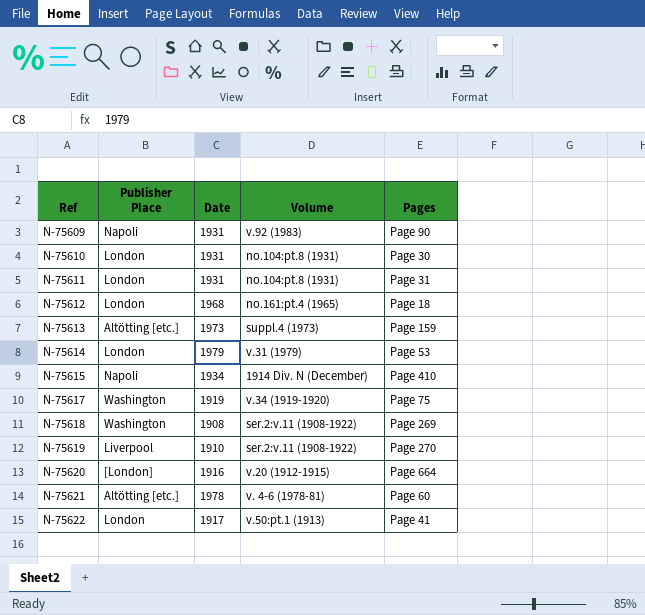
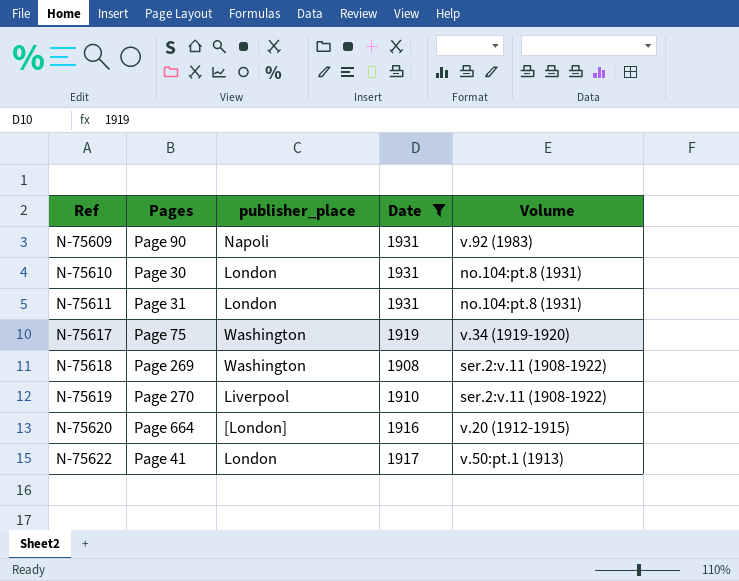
filter: none -> Date <= 1931
column Pages | position: 5 -> 2
column name: Publisher Place -> publisher_place

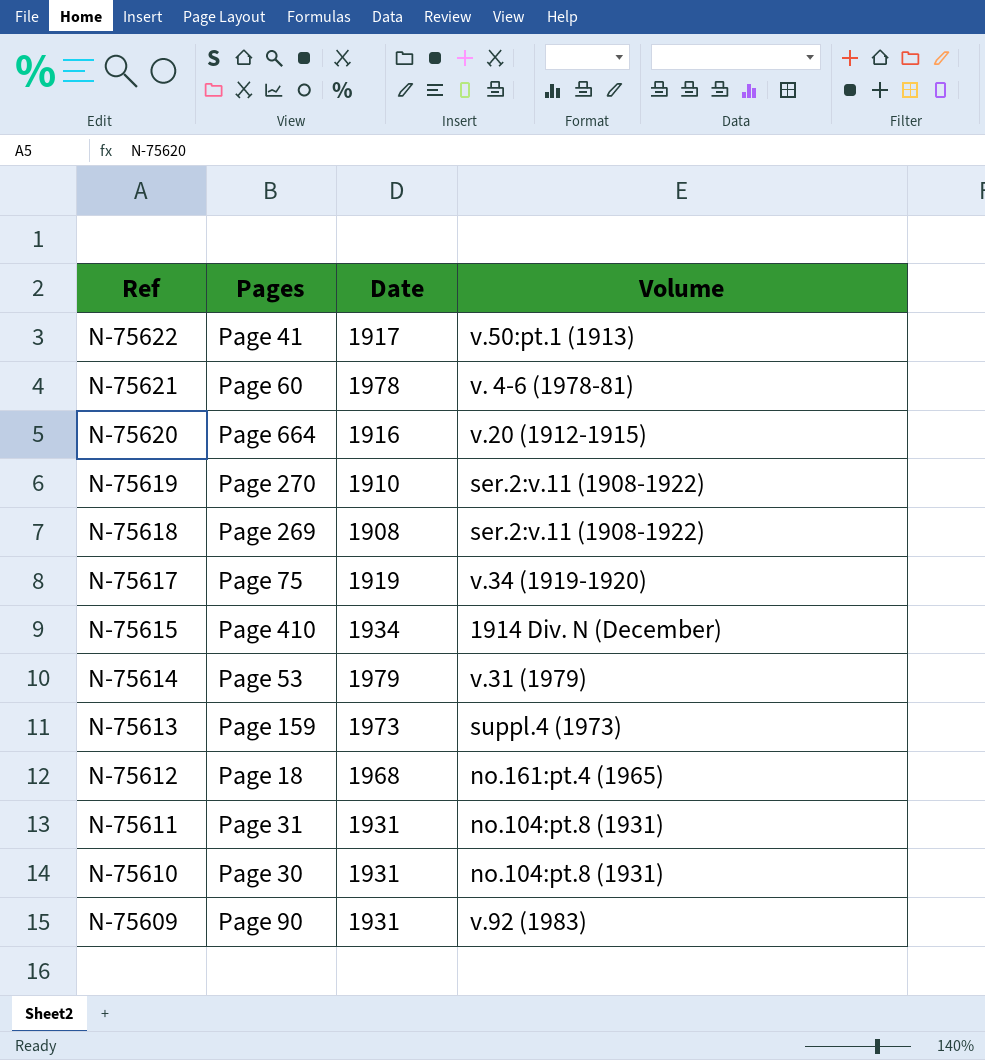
filter: Date <= 1931 -> none
row order: Ref ascending -> Ref descending
column publisher_place | position: 3 -> none

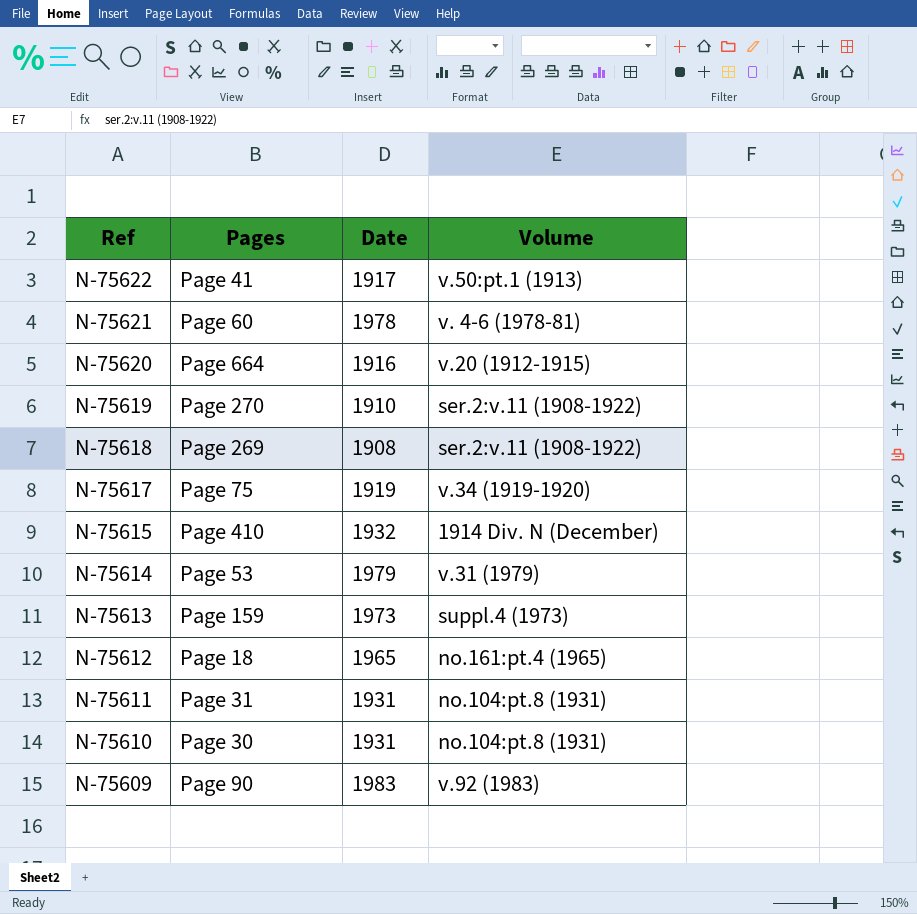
N-75615 | Date: 1934 -> 1932
N-75612 | Date: 1968 -> 1965
N-75609 | Date: 1931 -> 1983

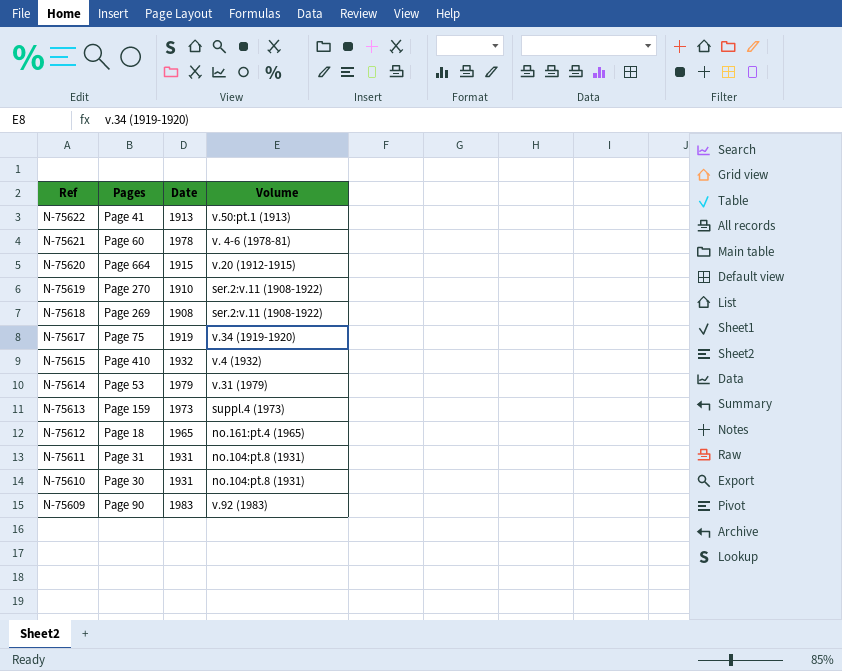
N-75622 | Date: 1917 -> 1913
N-75620 | Date: 1916 -> 1915
N-75615 | Volume: 1914 Div. N (December) -> v.4 (1932)

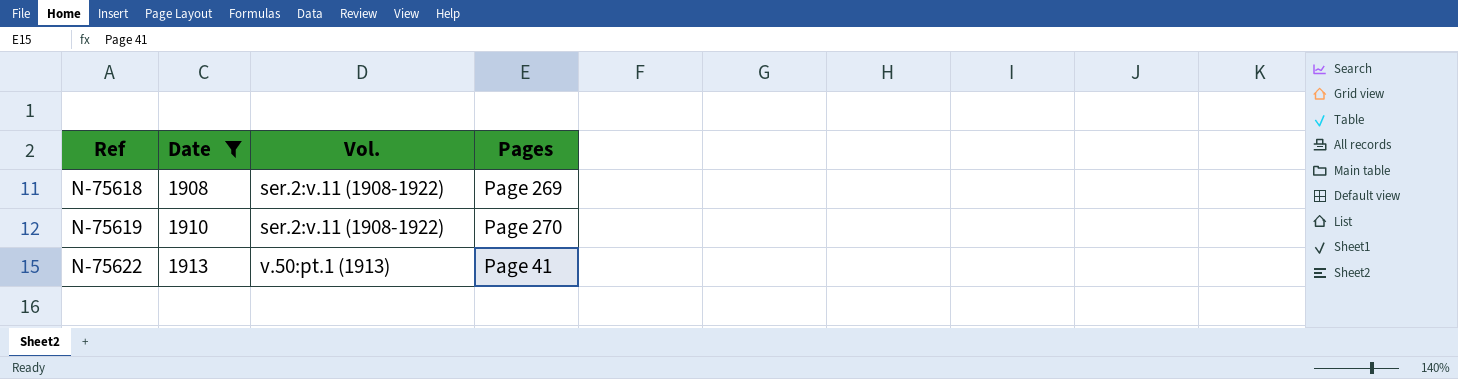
filter: none -> Date <= 1913
row order: Ref descending -> Ref ascending
column name: Volume -> Vol.
column Pages | position: 2 -> 4

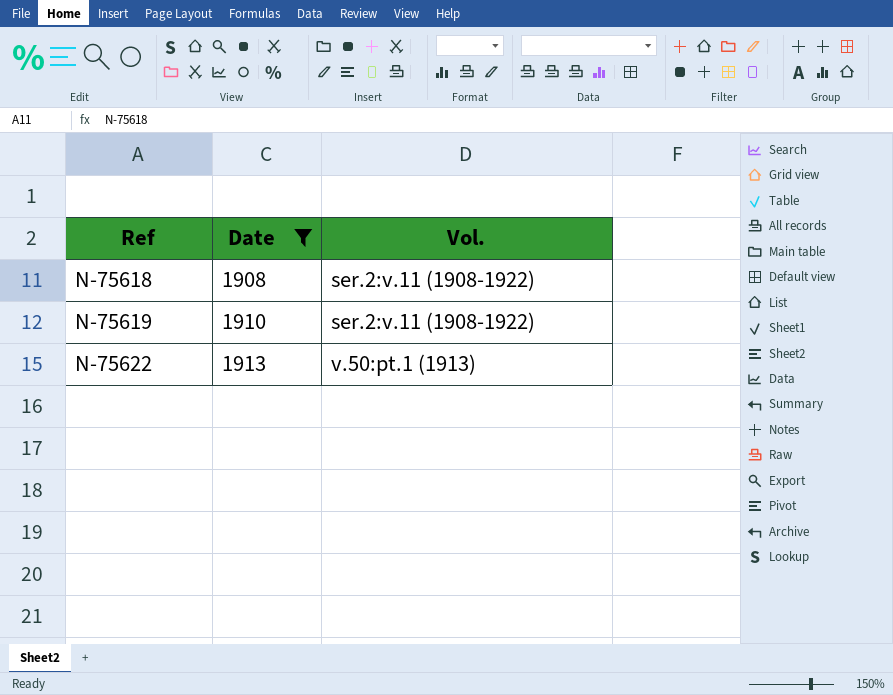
column Pages | position: 4 -> none

